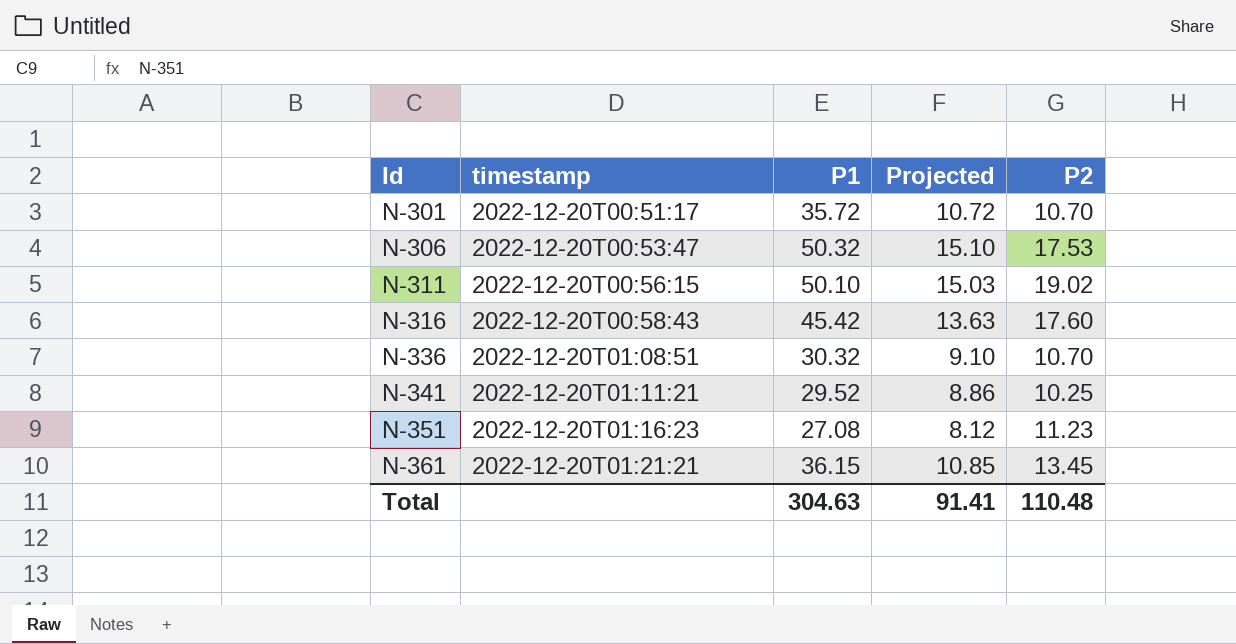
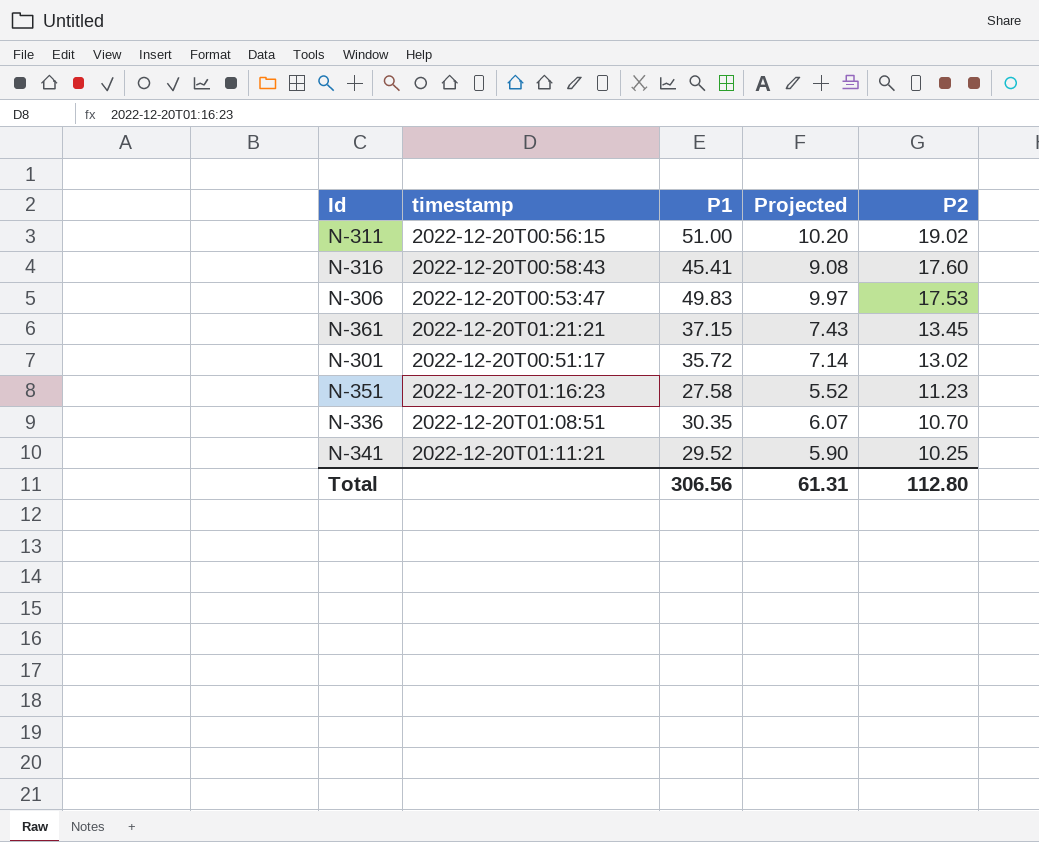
row order: Id ascending -> P2 descending
column Projected | formula: [P1] * 0.3 -> [P1] * 0.2
N-311 | P1: 50.10 -> 51.00
N-316 | P1: 45.42 -> 45.41
N-306 | P1: 50.32 -> 49.83
N-361 | P1: 36.15 -> 37.15
N-301 | P2: 10.70 -> 13.02
N-351 | P1: 27.08 -> 27.58
N-336 | P1: 30.32 -> 30.35
Total | P1: 304.63 -> 306.56
Total | Projected: 91.41 -> 61.31
Total | P2: 110.48 -> 112.80

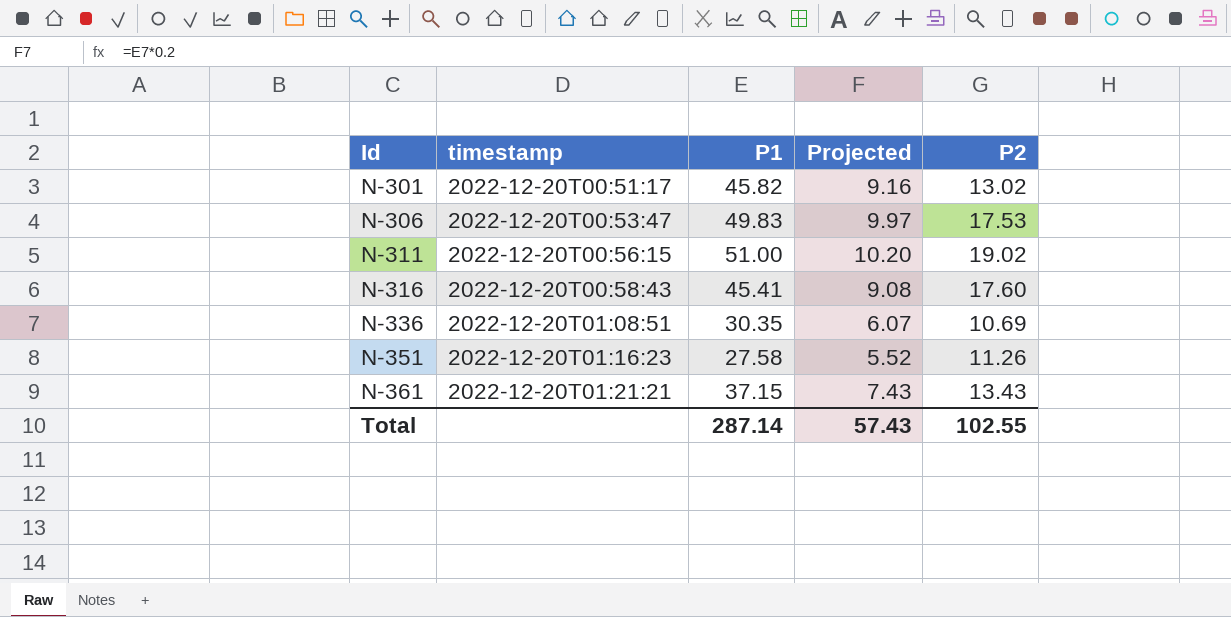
row order: P2 descending -> Id ascending
row N-341: 2022-12-20T01:11:21 | 29.52 | 5.90 | 10.25 -> none
N-301 | P1: 35.72 -> 45.82
N-301 | Projected: 7.14 -> 9.16
N-336 | P2: 10.70 -> 10.69
N-351 | P2: 11.23 -> 11.26
N-361 | P2: 13.45 -> 13.43
Total | P1: 306.56 -> 287.14
Total | Projected: 61.31 -> 57.43
Total | P2: 112.80 -> 102.55

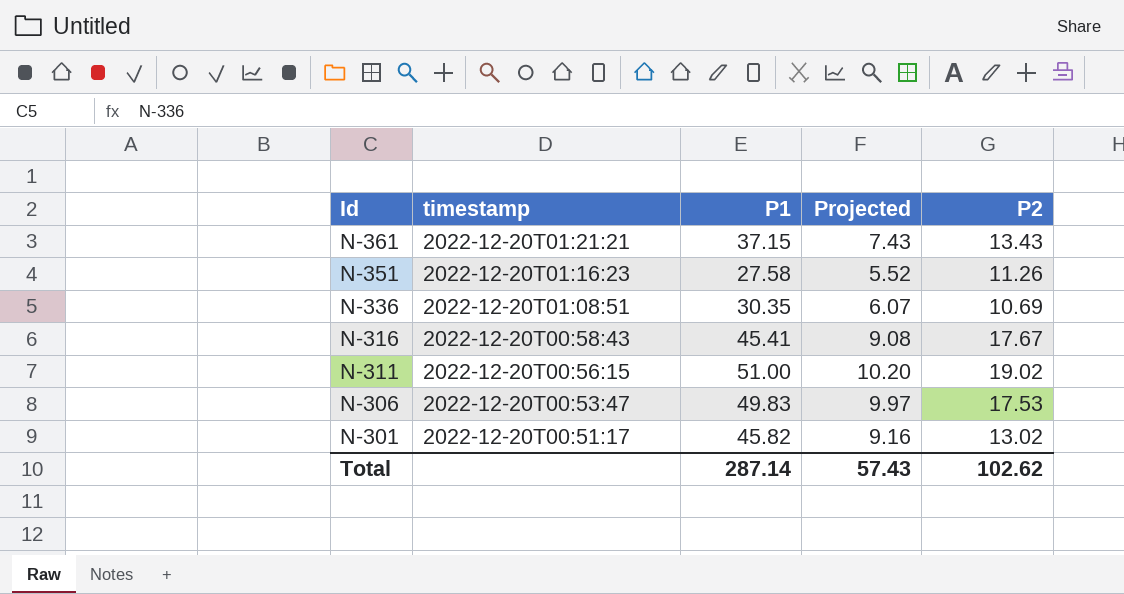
row order: Id ascending -> Id descending
N-316 | P2: 17.60 -> 17.67
Total | P2: 102.55 -> 102.62

